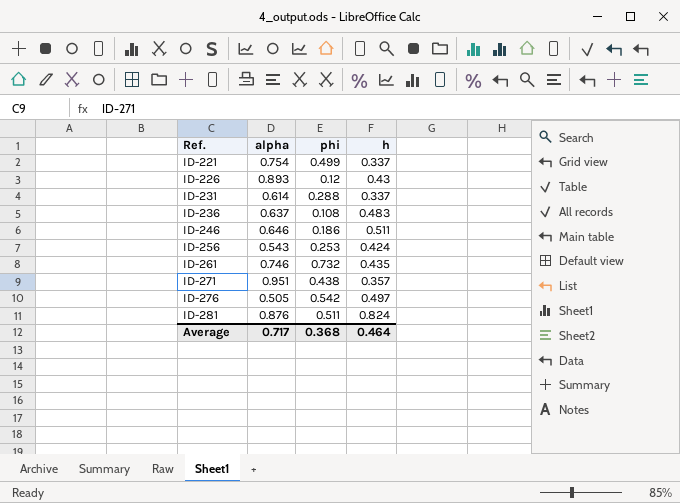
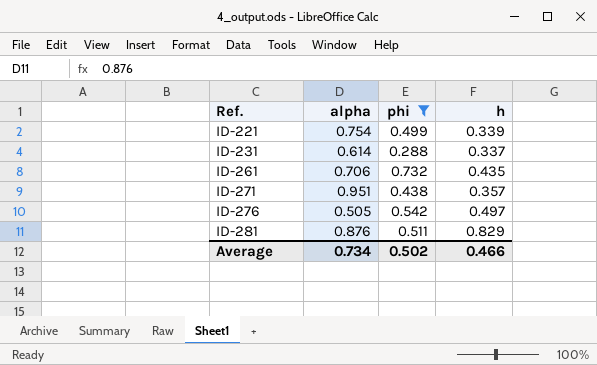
filter: none -> phi >= 0.288
ID-221 | h: 0.337 -> 0.339
ID-261 | alpha: 0.746 -> 0.706
ID-281 | h: 0.824 -> 0.829
Average | alpha: 0.717 -> 0.734
Average | phi: 0.368 -> 0.502
Average | h: 0.464 -> 0.466

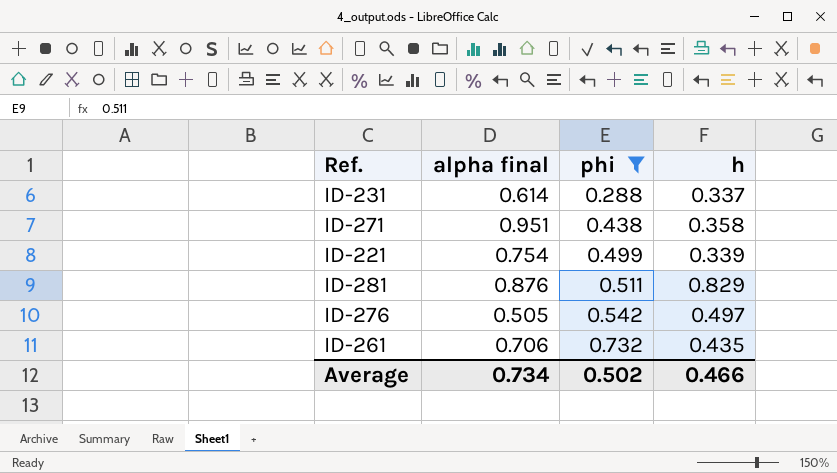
row order: Ref. ascending -> phi ascending
column name: alpha -> alpha final
ID-271 | h: 0.357 -> 0.358

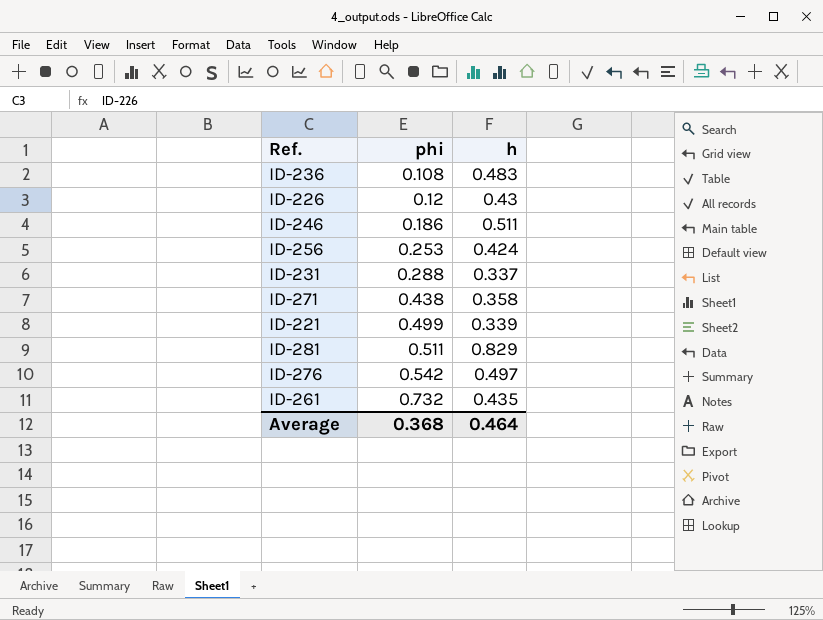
filter: phi >= 0.288 -> none
column alpha final | position: 2 -> none
Average | phi: 0.502 -> 0.368
Average | h: 0.466 -> 0.464

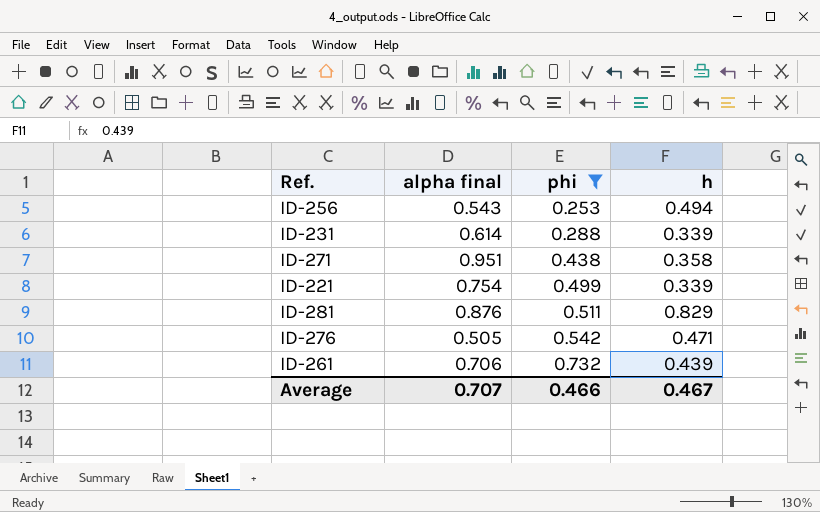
filter: none -> phi >= 0.253
column alpha final | position: none -> 2
ID-256 | h: 0.424 -> 0.494
ID-231 | h: 0.337 -> 0.339
ID-276 | h: 0.497 -> 0.471
ID-261 | h: 0.435 -> 0.439
Average | phi: 0.368 -> 0.466
Average | h: 0.464 -> 0.467

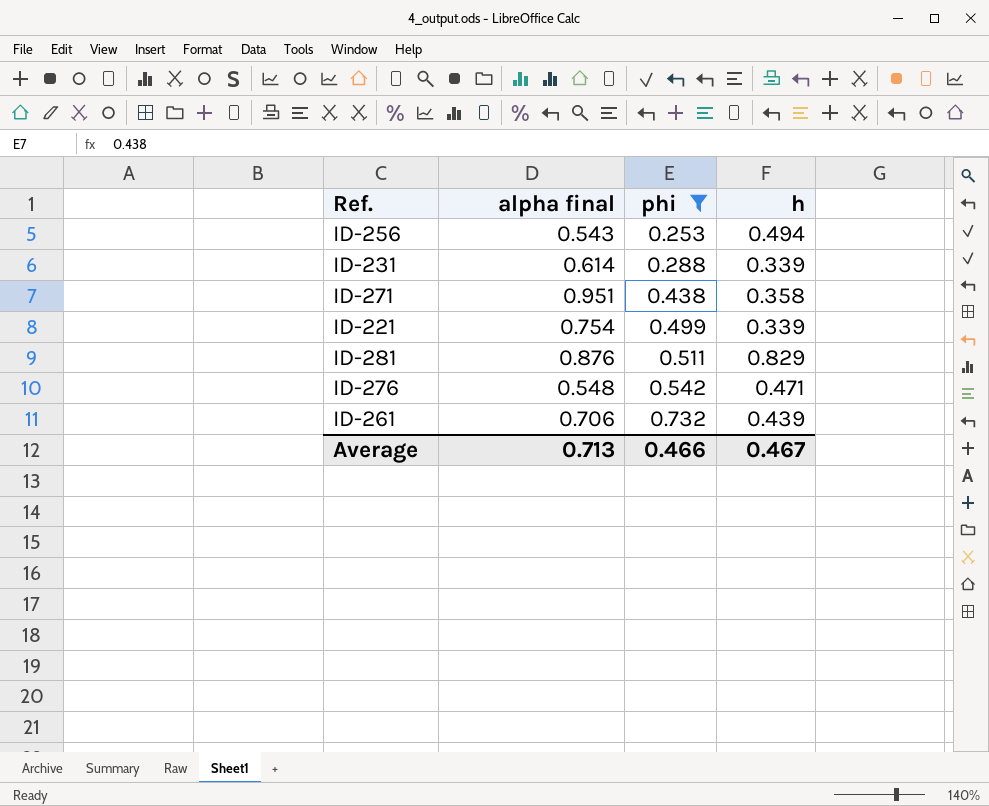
ID-276 | alpha final: 0.505 -> 0.548
Average | alpha final: 0.707 -> 0.713

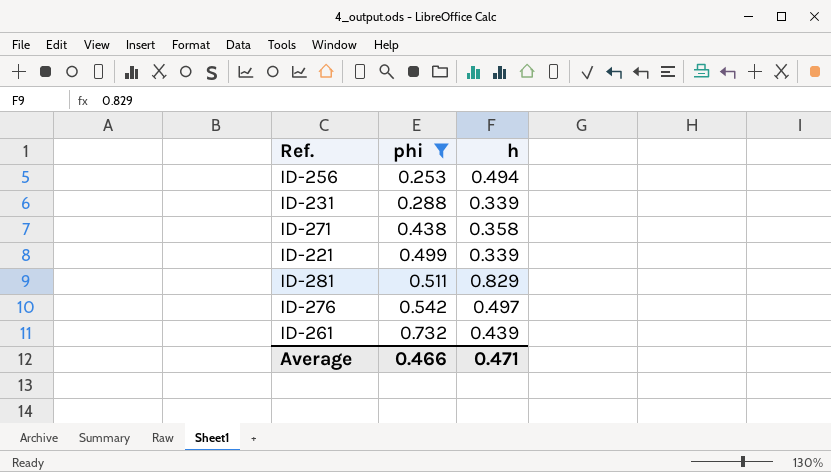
column alpha final | position: 2 -> none
ID-276 | h: 0.471 -> 0.497
Average | h: 0.467 -> 0.471

